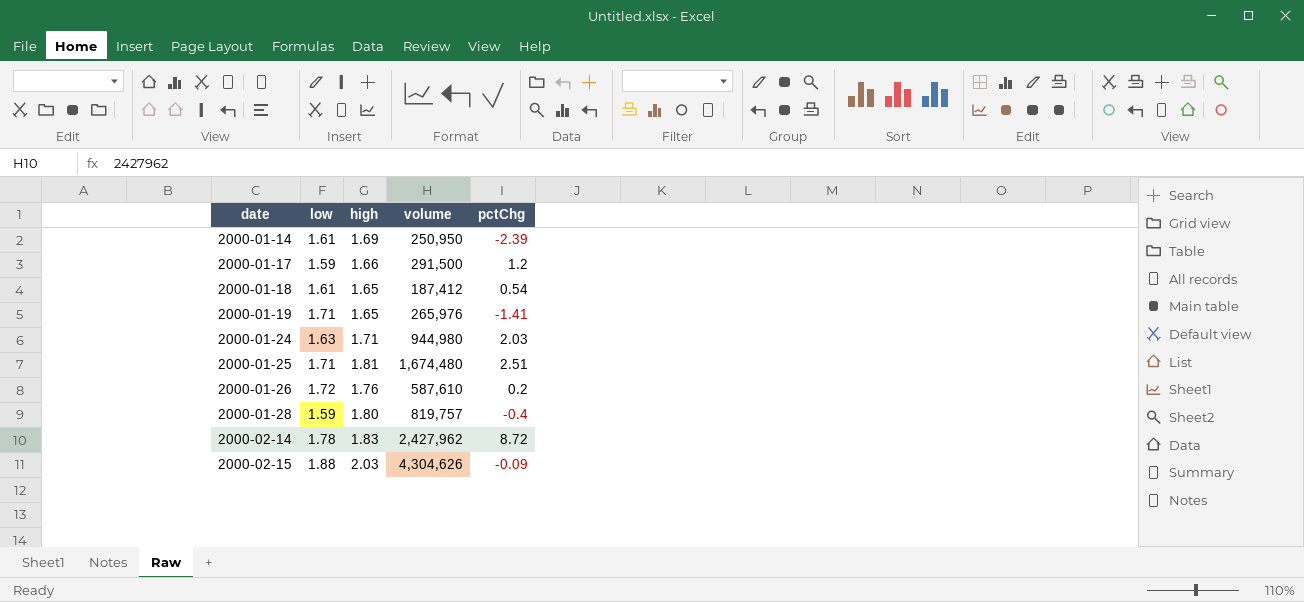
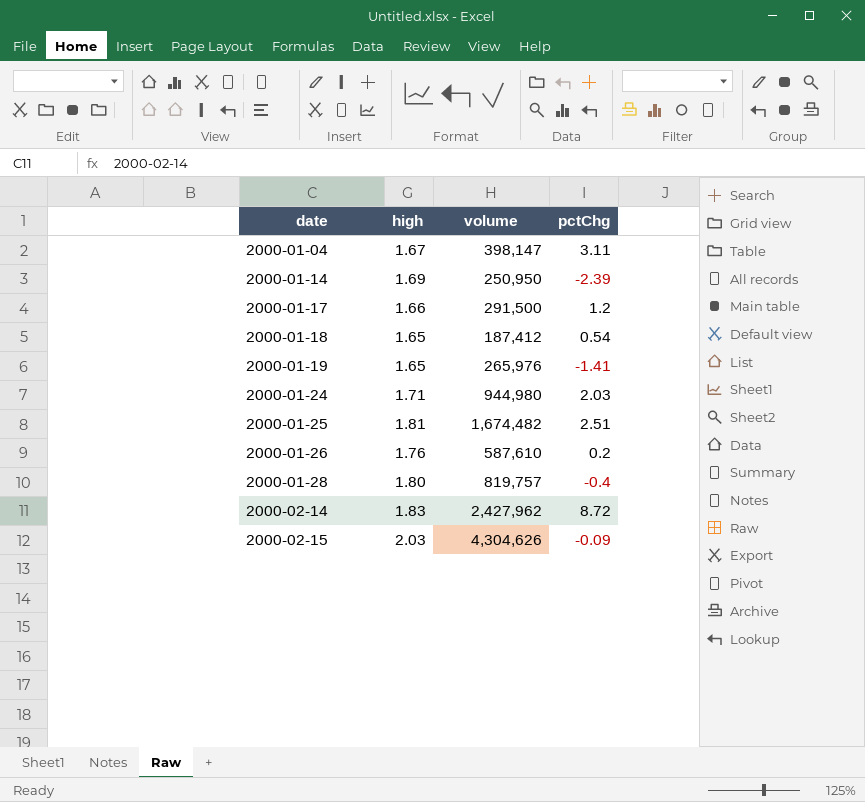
column low | position: 2 -> none
row 2000-01-04: none -> 1.67 | 398,147 | 3.11
2000-01-25 | volume: 1,674,480 -> 1,674,482

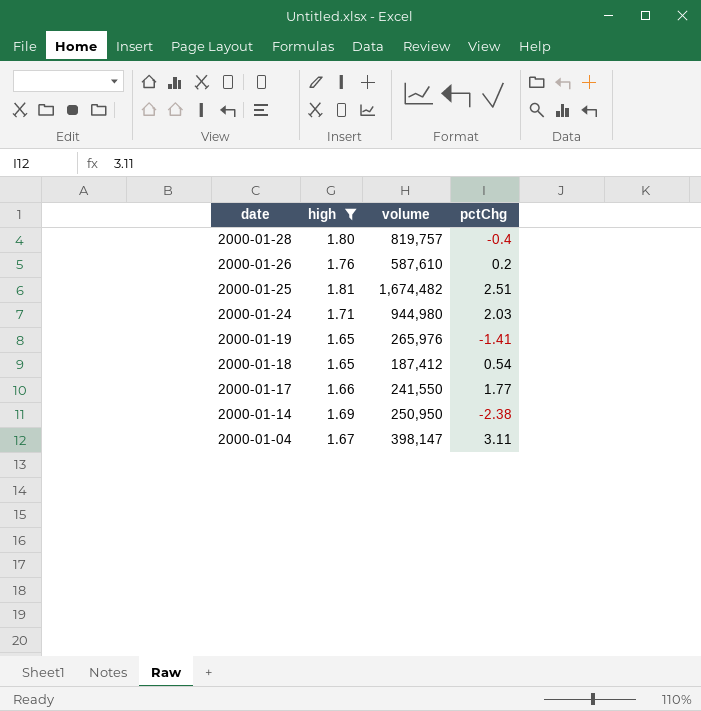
filter: none -> high <= 1.81
row order: date ascending -> date descending
2000-01-17 | volume: 291,500 -> 241,550
2000-01-17 | pctChg: 1.2 -> 1.77
2000-01-14 | pctChg: -2.39 -> -2.38

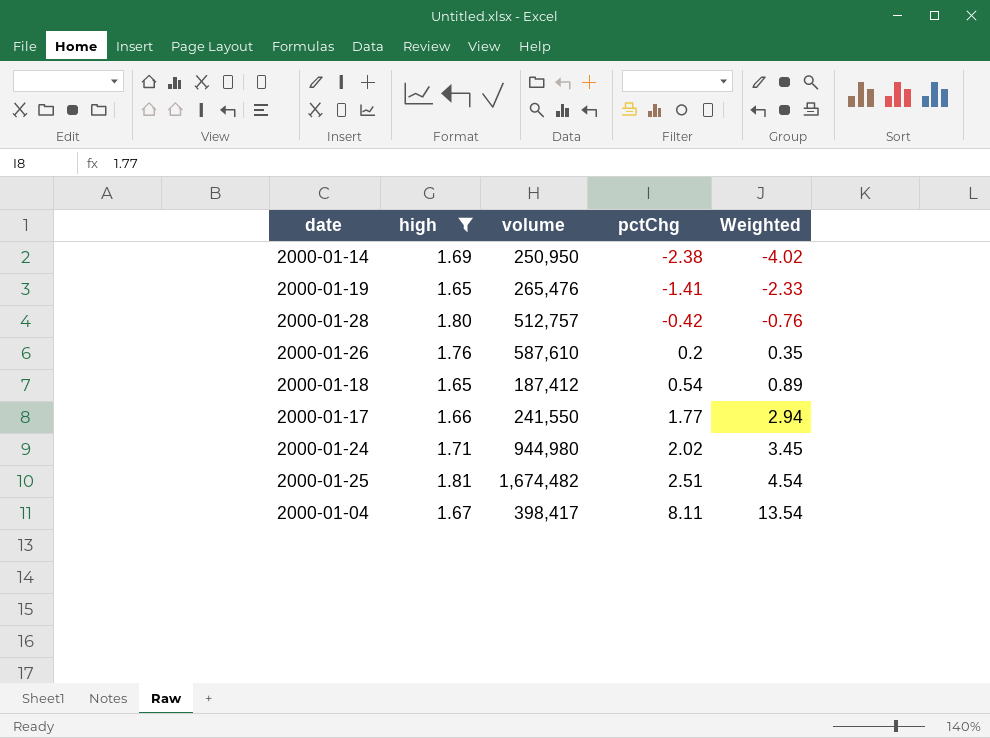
row order: date descending -> pctChg ascending
column Weighted | formula: none -> [high] * [pctChg]
2000-01-19 | volume: 265,976 -> 265,476
2000-01-28 | volume: 819,757 -> 512,757
2000-01-28 | pctChg: -0.4 -> -0.42
2000-01-24 | pctChg: 2.03 -> 2.02
2000-01-04 | volume: 398,147 -> 398,417
2000-01-04 | pctChg: 3.11 -> 8.11

